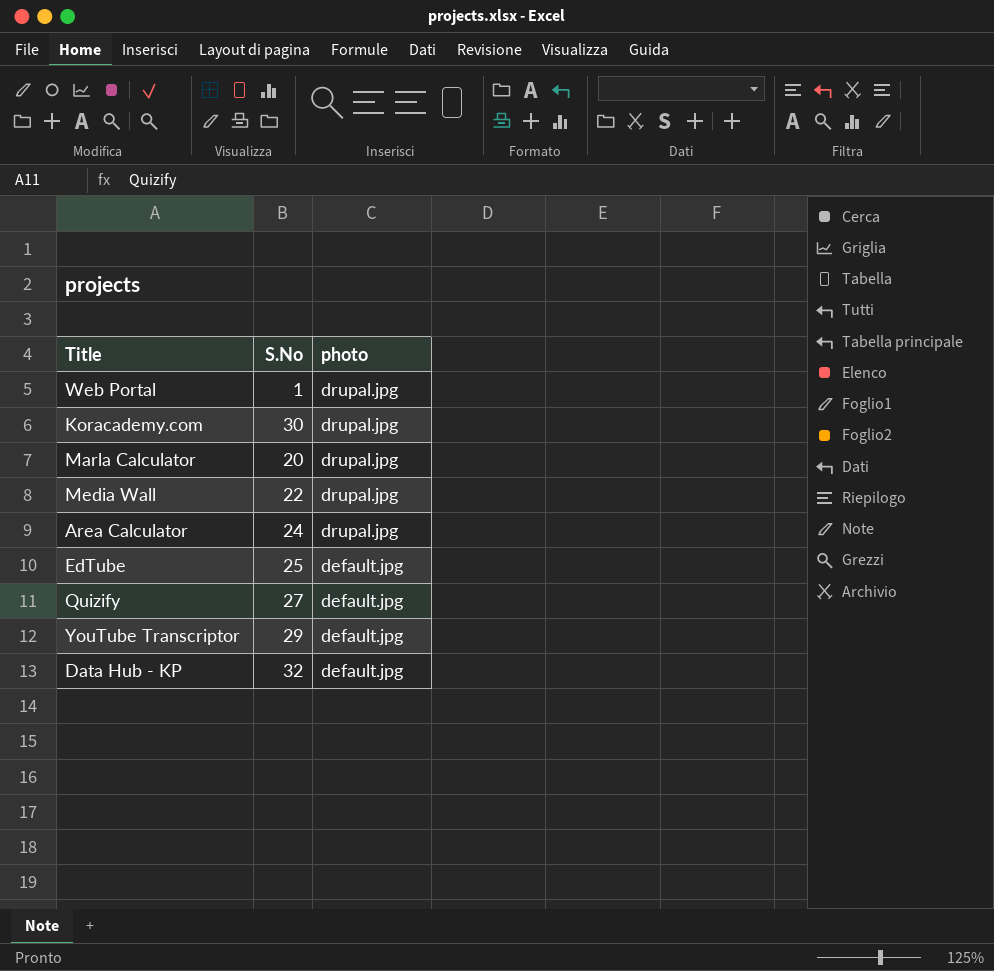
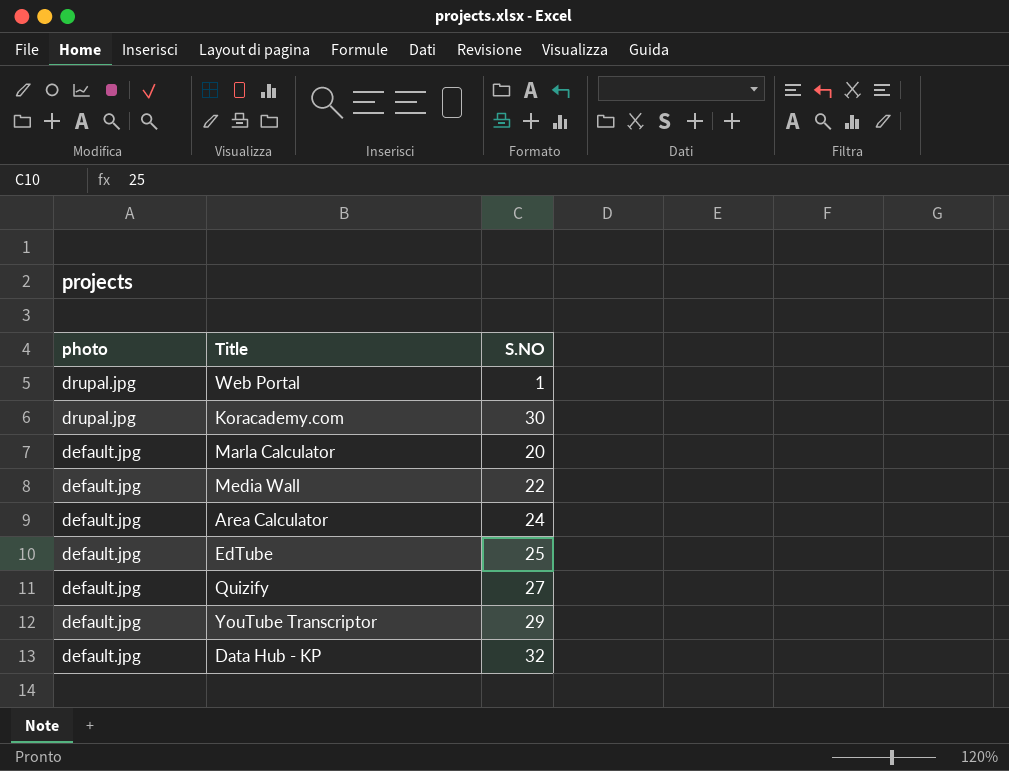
column photo | position: 3 -> 1
column name: S.No -> S.NO
Marla Calculator | photo: drupal.jpg -> default.jpg
Media Wall | photo: drupal.jpg -> default.jpg
Area Calculator | photo: drupal.jpg -> default.jpg

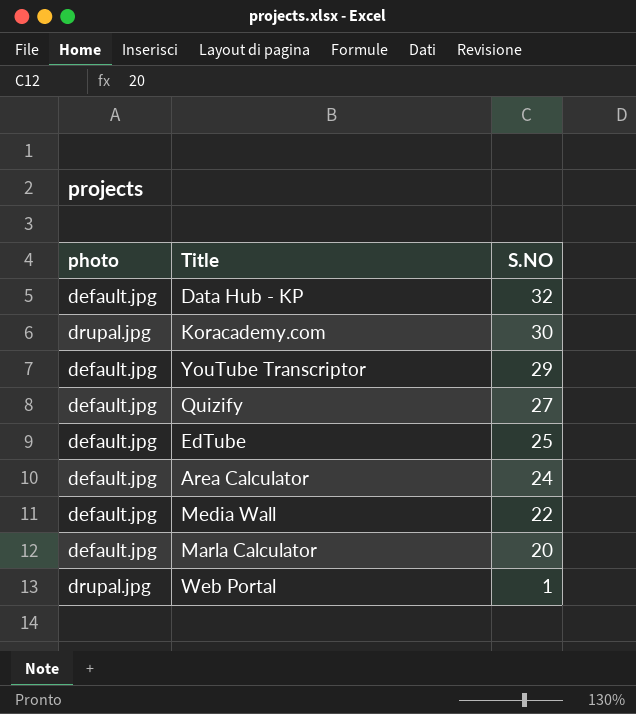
row order: photo descending -> S.NO descending

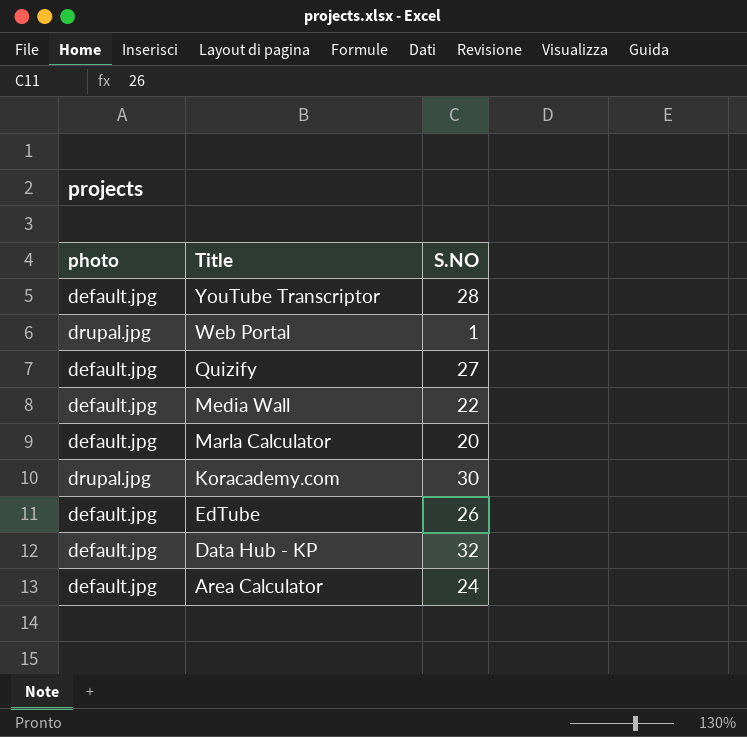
row order: S.NO descending -> Title descending
YouTube Transcriptor | S.NO: 29 -> 28
EdTube | S.NO: 25 -> 26

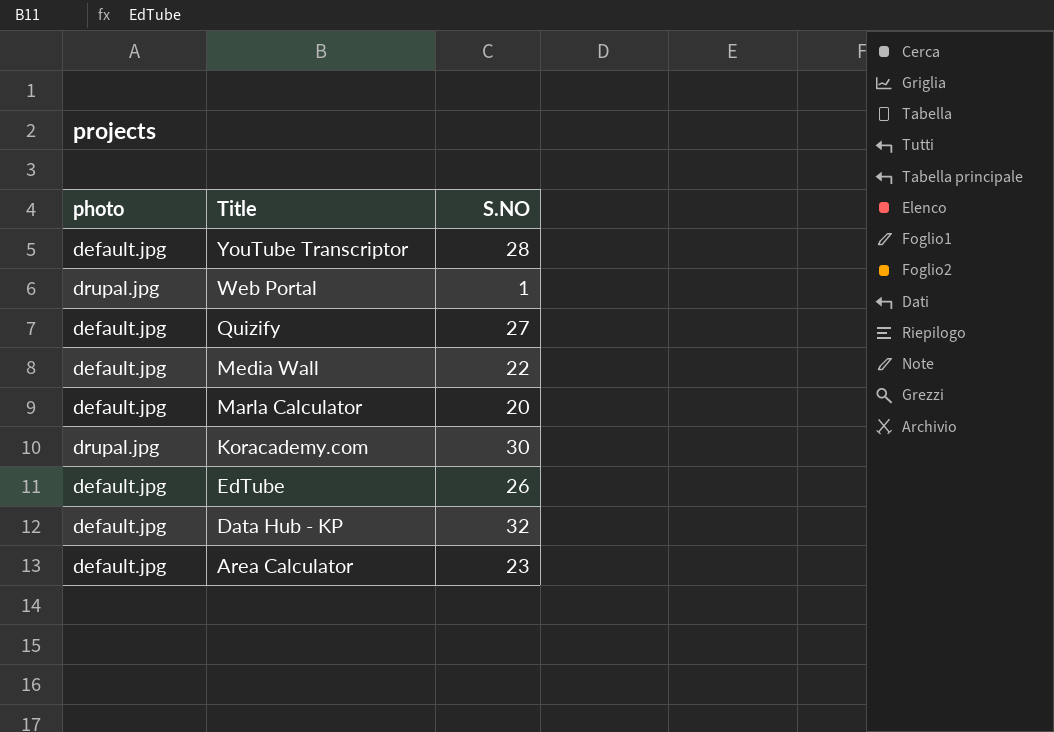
Area Calculator | S.NO: 24 -> 23

